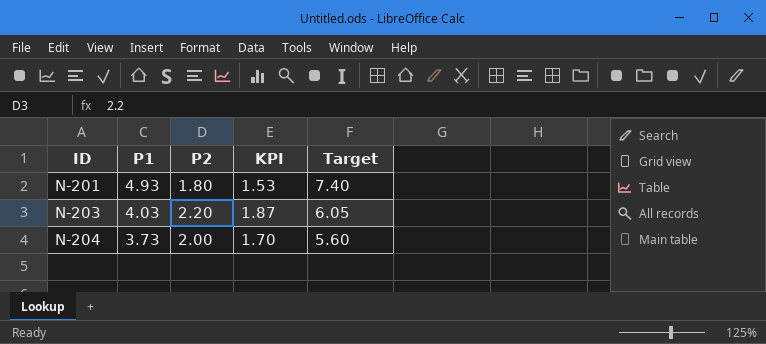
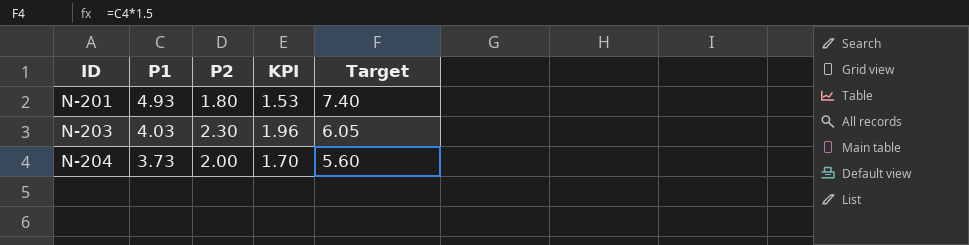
N-203 | P2: 2.20 -> 2.30
N-203 | KPI: 1.87 -> 1.96

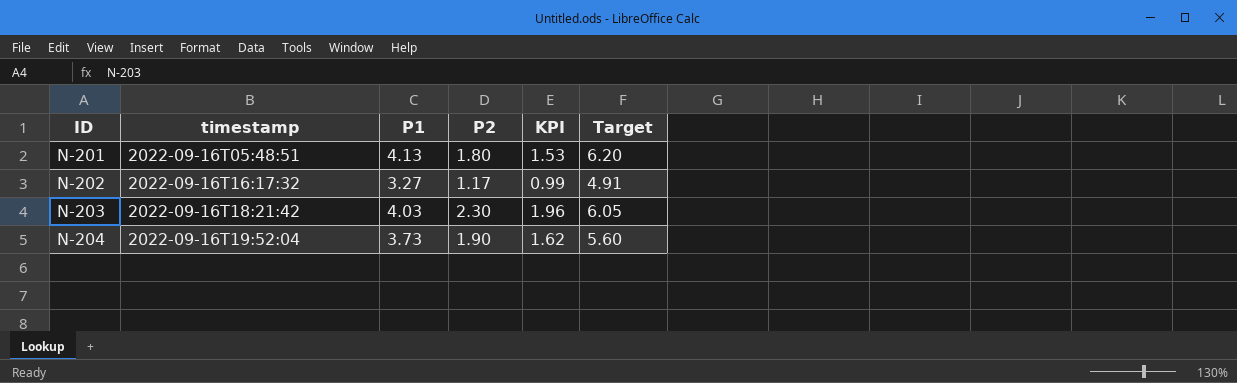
column timestamp | position: none -> 2
N-201 | P1: 4.93 -> 4.13
N-201 | Target: 7.40 -> 6.20
row N-202: none -> 2022-09-16T16:17:32 | 3.27 | 1.17 | 0.99 | 4.91
N-204 | P2: 2.00 -> 1.90
N-204 | KPI: 1.70 -> 1.62

